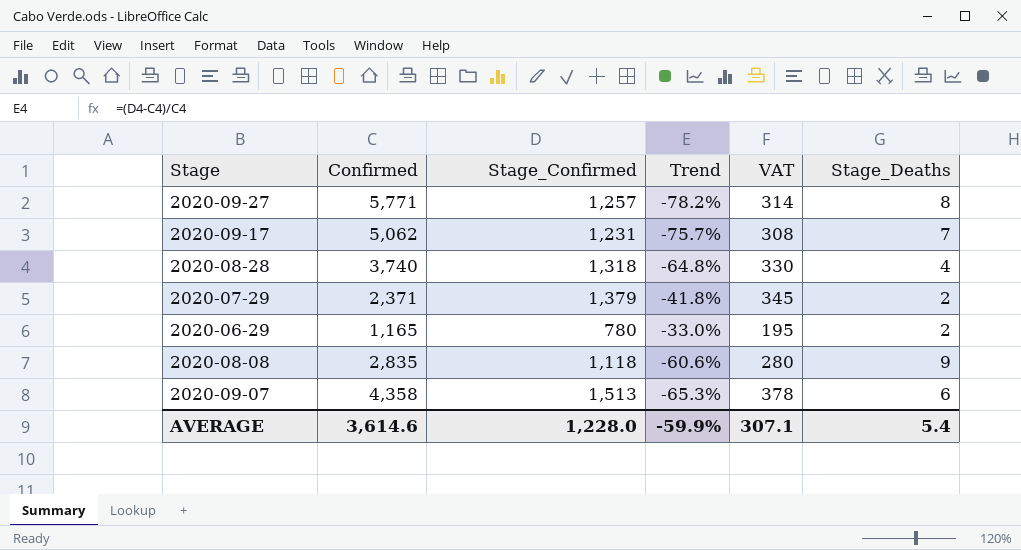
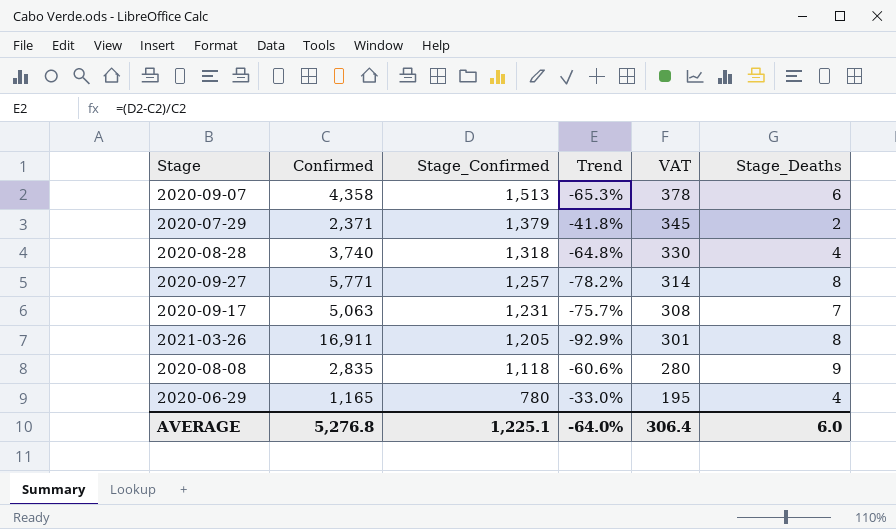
row order: none -> Stage_Confirmed descending
2020-09-17 | Confirmed: 5,062 -> 5,063
row 2021-03-26: none -> 16,911 | 1,205 | -92.9% | 301 | 8
2020-06-29 | Stage_Deaths: 2 -> 4
AVERAGE | Confirmed: 3,614.6 -> 5,276.8
AVERAGE | Stage_Confirmed: 1,228.0 -> 1,225.1
AVERAGE | Trend: -59.9% -> -64.0%
AVERAGE | VAT: 307.1 -> 306.4
AVERAGE | Stage_Deaths: 5.4 -> 6.0

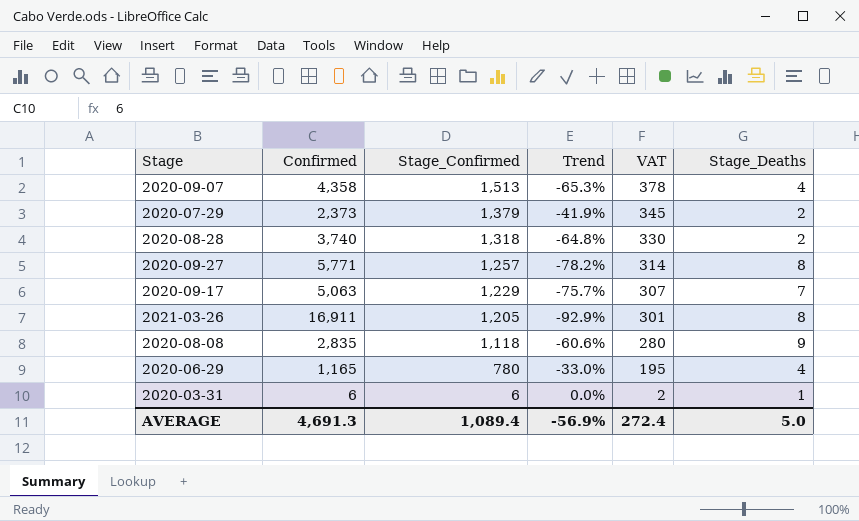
2020-09-07 | Stage_Deaths: 6 -> 4
2020-07-29 | Confirmed: 2,371 -> 2,373
2020-07-29 | Trend: -41.8% -> -41.9%
2020-08-28 | Stage_Deaths: 4 -> 2
2020-09-17 | Stage_Confirmed: 1,231 -> 1,229
2020-09-17 | VAT: 308 -> 307
row 2020-03-31: none -> 6 | 6 | 0.0% | 2 | 1
AVERAGE | Confirmed: 5,276.8 -> 4,691.3
AVERAGE | Stage_Confirmed: 1,225.1 -> 1,089.4
AVERAGE | Trend: -64.0% -> -56.9%
AVERAGE | VAT: 306.4 -> 272.4
AVERAGE | Stage_Deaths: 6.0 -> 5.0

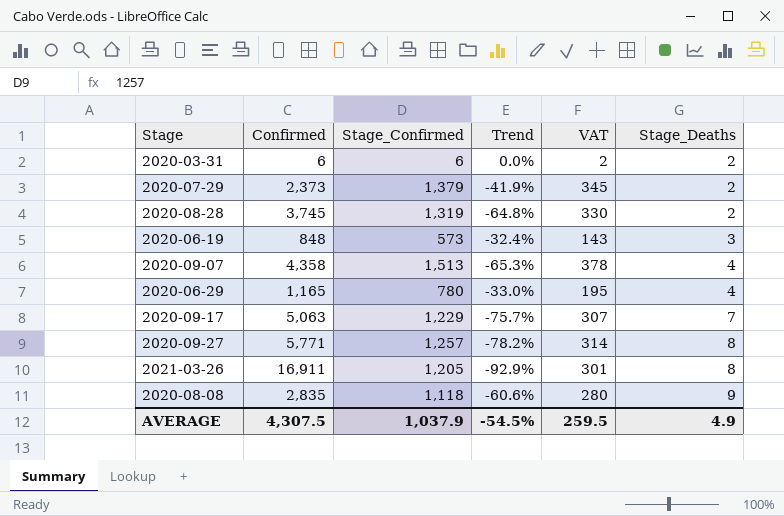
row order: Stage_Confirmed descending -> Stage_Deaths ascending
2020-03-31 | Stage_Deaths: 1 -> 2
2020-08-28 | Confirmed: 3,740 -> 3,745
2020-08-28 | Stage_Confirmed: 1,318 -> 1,319
row 2020-06-19: none -> 848 | 573 | -32.4% | 143 | 3
AVERAGE | Confirmed: 4,691.3 -> 4,307.5
AVERAGE | Stage_Confirmed: 1,089.4 -> 1,037.9
AVERAGE | Trend: -56.9% -> -54.5%
AVERAGE | VAT: 272.4 -> 259.5
AVERAGE | Stage_Deaths: 5.0 -> 4.9

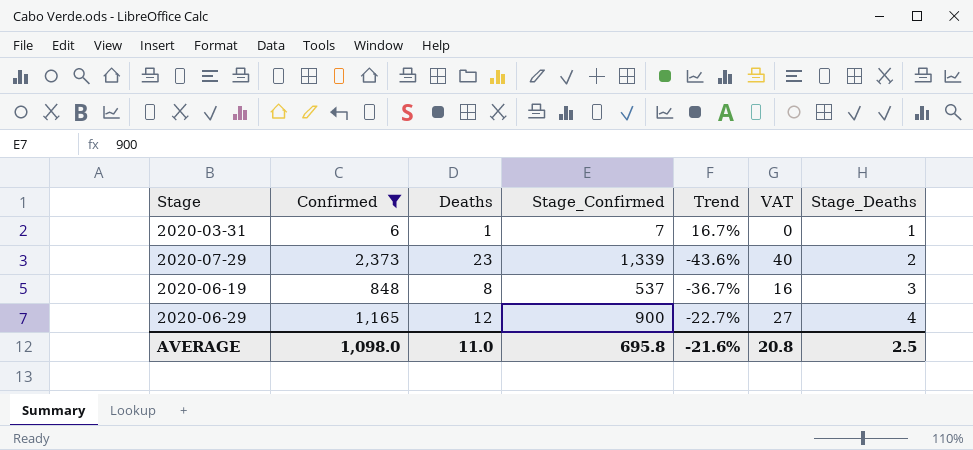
filter: none -> Confirmed <= 2,373
column Deaths | position: none -> 3
column VAT | formula: [Stage_Confirmed] * 0.25 -> [Stage_Confirmed] * 0.03
2020-03-31 | Stage_Confirmed: 6 -> 7
2020-03-31 | Trend: 0.0% -> 16.7%
2020-03-31 | Stage_Deaths: 2 -> 1
2020-07-29 | Stage_Confirmed: 1,379 -> 1,339
2020-07-29 | Trend: -41.9% -> -43.6%
2020-06-19 | Stage_Confirmed: 573 -> 537
2020-06-19 | Trend: -32.4% -> -36.7%
2020-06-29 | Stage_Confirmed: 780 -> 900
2020-06-29 | Trend: -33.0% -> -22.7%
AVERAGE | Confirmed: 4,307.5 -> 1,098.0
AVERAGE | Stage_Confirmed: 1,037.9 -> 695.8
AVERAGE | Trend: -54.5% -> -21.6%
AVERAGE | VAT: 259.5 -> 20.8
AVERAGE | Stage_Deaths: 4.9 -> 2.5

